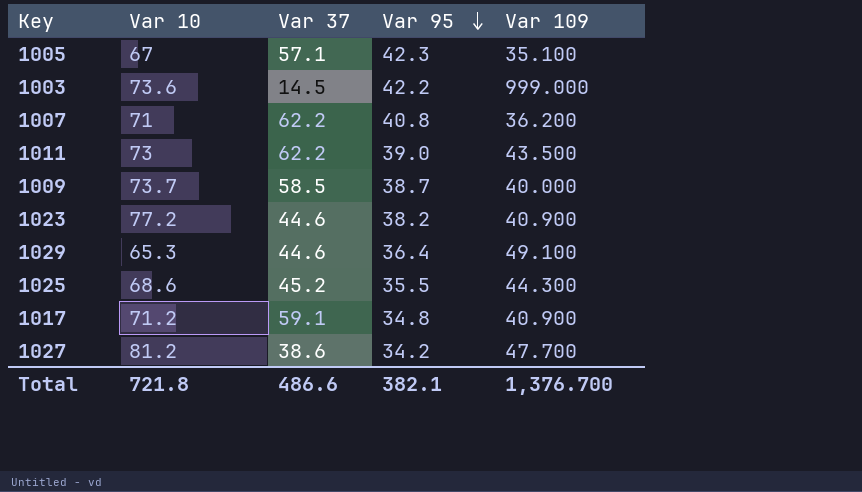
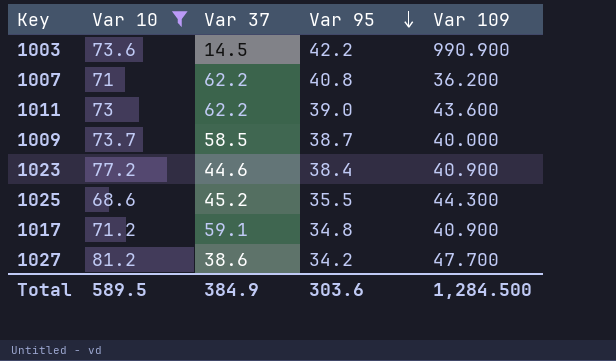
filter: none -> Var 10 >= 68.6
1003 | Var 109: 999.000 -> 990.900
1011 | Var 109: 43.500 -> 43.600
1023 | Var 95: 38.2 -> 38.4
Total | Var 10: 721.8 -> 589.5
Total | Var 37: 486.6 -> 384.9
Total | Var 95: 382.1 -> 303.6
Total | Var 109: 1,376.700 -> 1,284.500

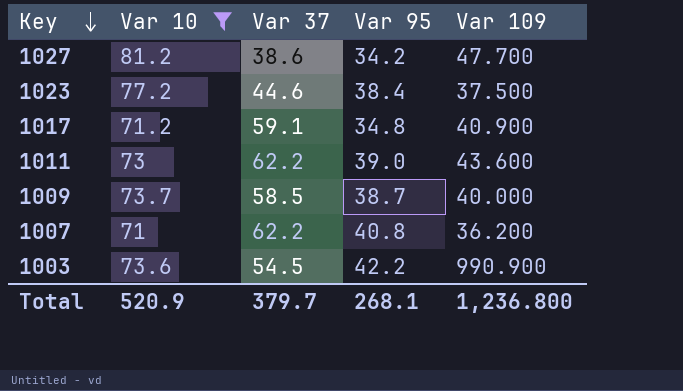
row order: Var 95 descending -> Key descending
row 1025: 68.6 | 45.2 | 35.5 | 44.300 -> none
1023 | Var 109: 40.900 -> 37.500
1003 | Var 37: 14.5 -> 54.5
Total | Var 10: 589.5 -> 520.9
Total | Var 37: 384.9 -> 379.7
Total | Var 95: 303.6 -> 268.1
Total | Var 109: 1,284.500 -> 1,236.800

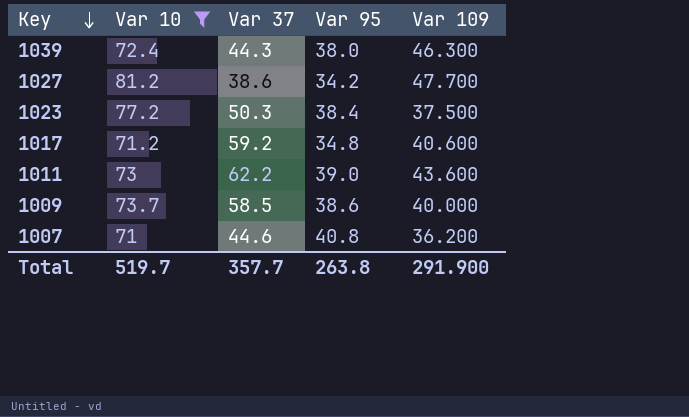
row 1003: 73.6 | 54.5 | 42.2 | 990.900 -> none
row 1039: none -> 72.4 | 44.3 | 38.0 | 46.300
1023 | Var 37: 44.6 -> 50.3
1017 | Var 37: 59.1 -> 59.2
1017 | Var 109: 40.900 -> 40.600
1009 | Var 95: 38.7 -> 38.6
1007 | Var 37: 62.2 -> 44.6
Total | Var 10: 520.9 -> 519.7
Total | Var 37: 379.7 -> 357.7
Total | Var 95: 268.1 -> 263.8
Total | Var 109: 1,236.800 -> 291.900

